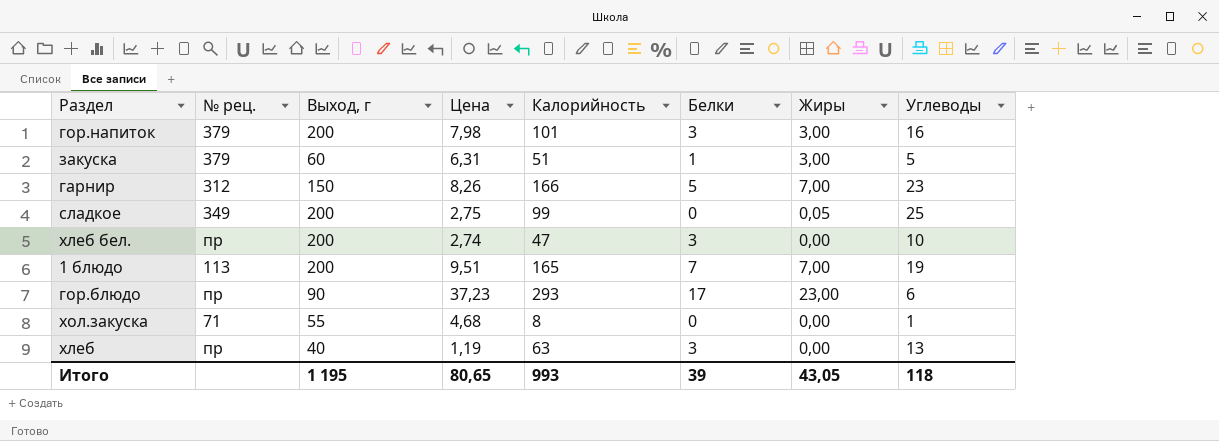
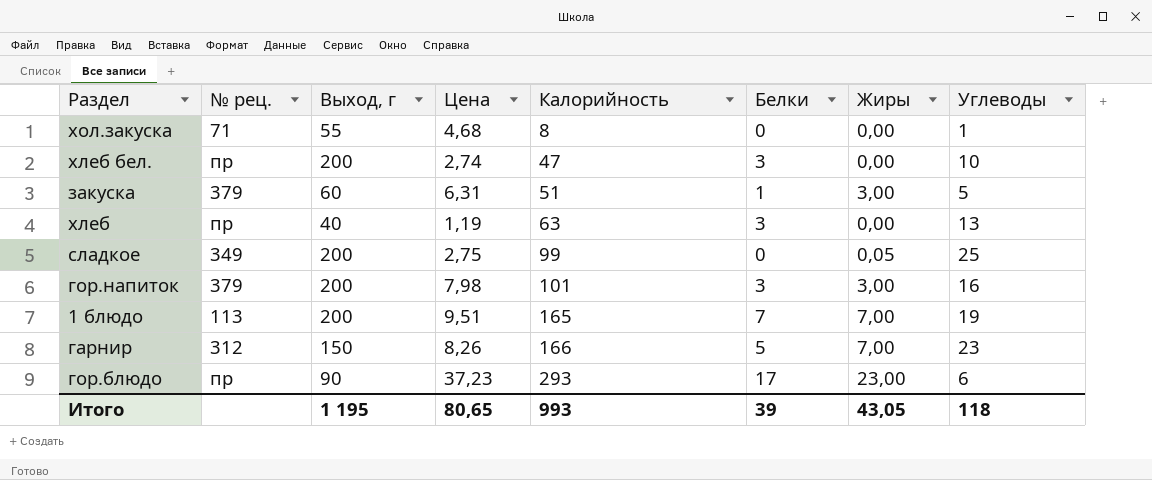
row order: none -> Калорийность ascending

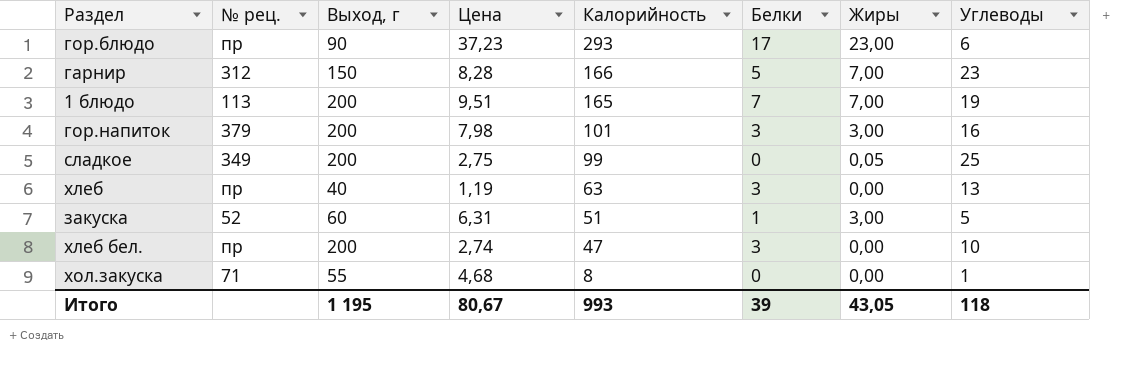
row order: Калорийность ascending -> Калорийность descending
гарнир | Цена: 8,26 -> 8,28
закуска | № рец.: 379 -> 52
Итого | Цена: 80,65 -> 80,67

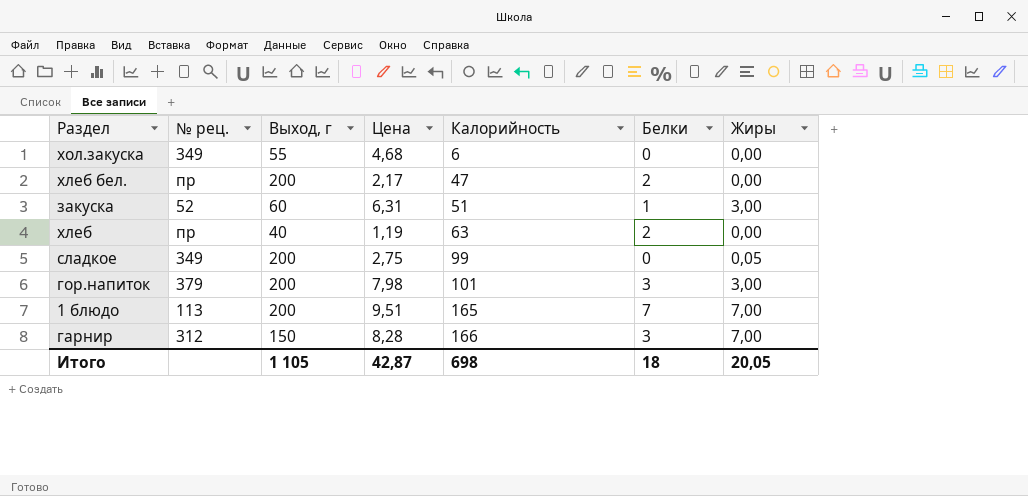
row order: Калорийность descending -> Калорийность ascending
column Углеводы | position: 8 -> none
row гор.блюдо: пр | 90 | 37,23 | 293 | 17 | 23,00 | 6 -> none
хол.закуска | № рец.: 71 -> 349
хол.закуска | Калорийность: 8 -> 6
хлеб бел. | Цена: 2,74 -> 2,17
хлеб бел. | Белки: 3 -> 2
хлеб | Белки: 3 -> 2
гарнир | Белки: 5 -> 3
Итого | Выход, г: 1 195 -> 1 105
Итого | Цена: 80,67 -> 42,87
Итого | Калорийность: 993 -> 698
Итого | Белки: 39 -> 18
Итого | Жиры: 43,05 -> 20,05

